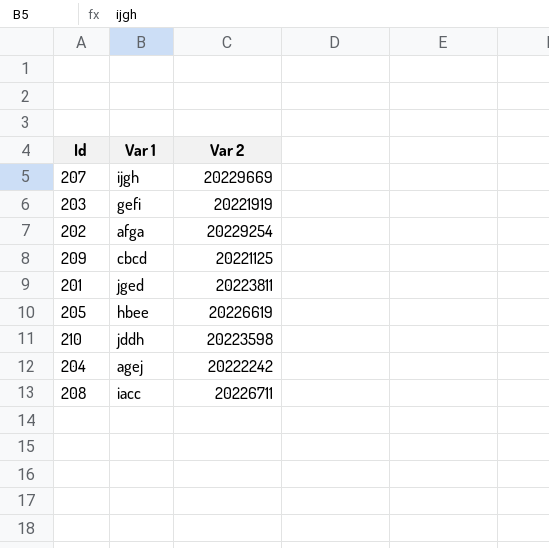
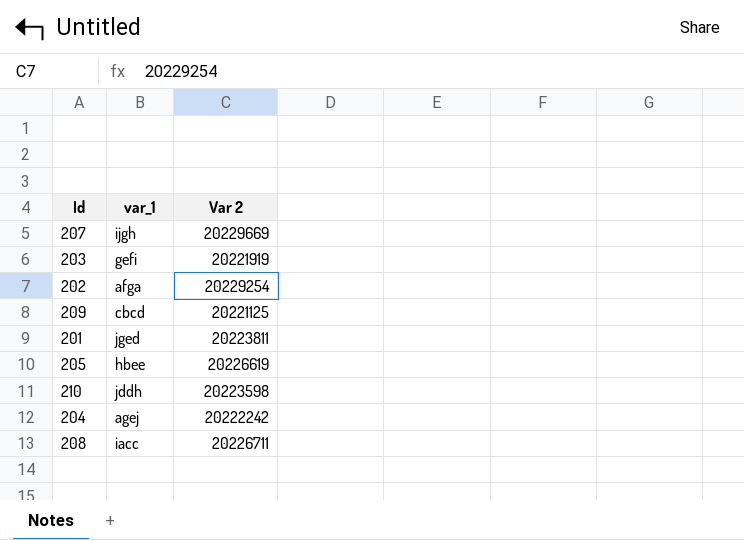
column name: Var 1 -> var_1

